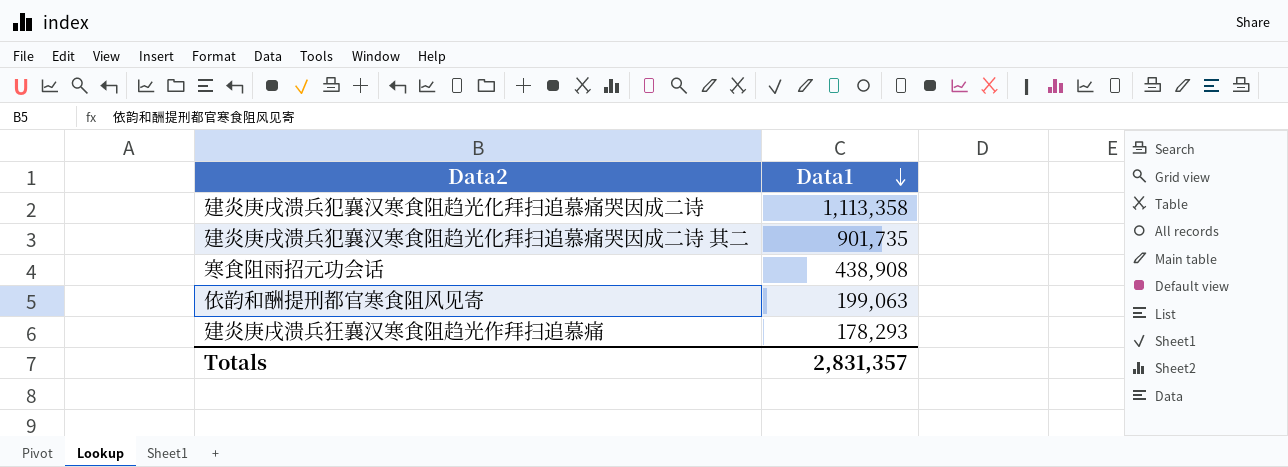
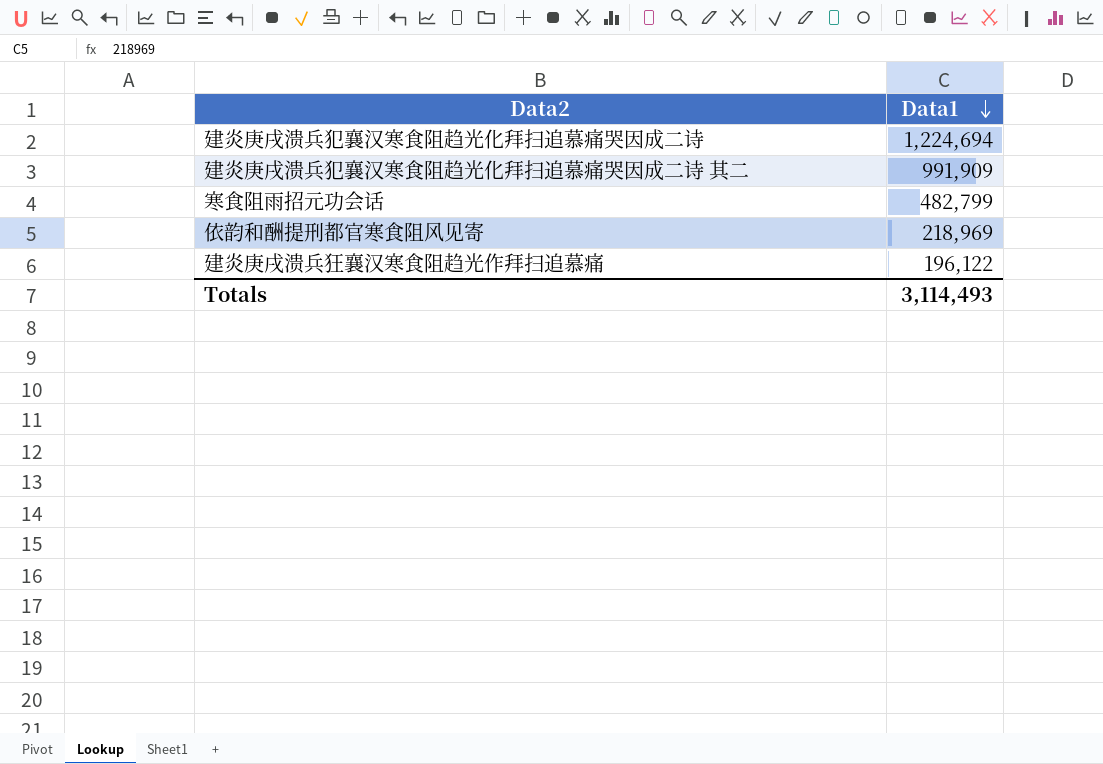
建炎庚戌溃兵犯襄汉寒食阻趋光化拜扫追慕痛哭因成二诗 | Data1: 1,113,358 -> 1,224,694
建炎庚戌溃兵犯襄汉寒食阻趋光化拜扫追慕痛哭因成二诗 其二 | Data1: 901,735 -> 991,909
寒食阻雨招元功会话 | Data1: 438,908 -> 482,799
依韵和酬提刑都官寒食阻风见寄 | Data1: 199,063 -> 218,969
建炎庚戌溃兵狂襄汉寒食阻趋光作拜扫追慕痛 | Data1: 178,293 -> 196,122
Totals | Data1: 2,831,357 -> 3,114,493

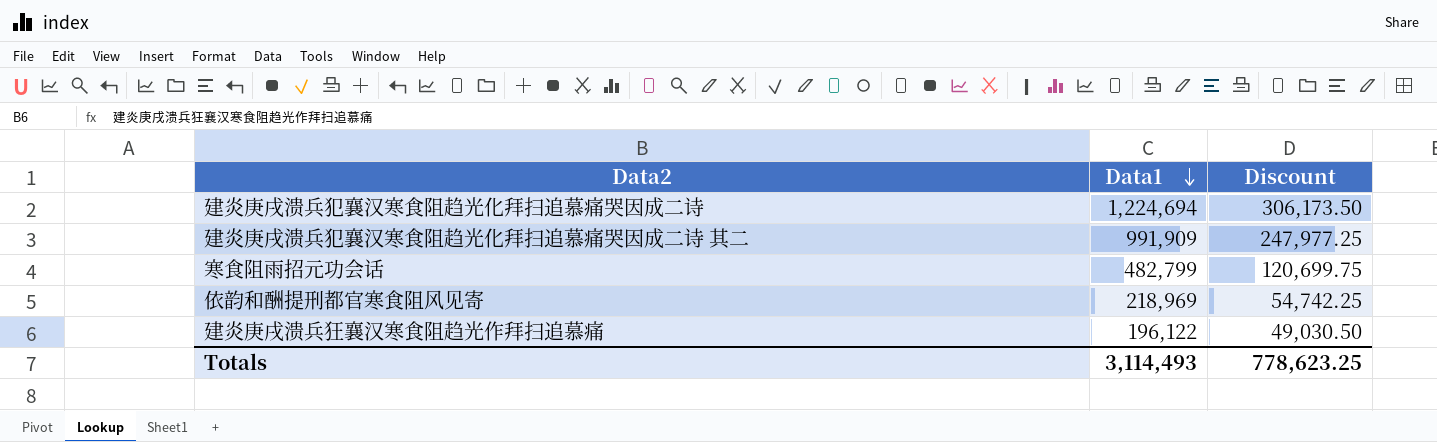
column Discount | formula: none -> [Data1] * 0.25

